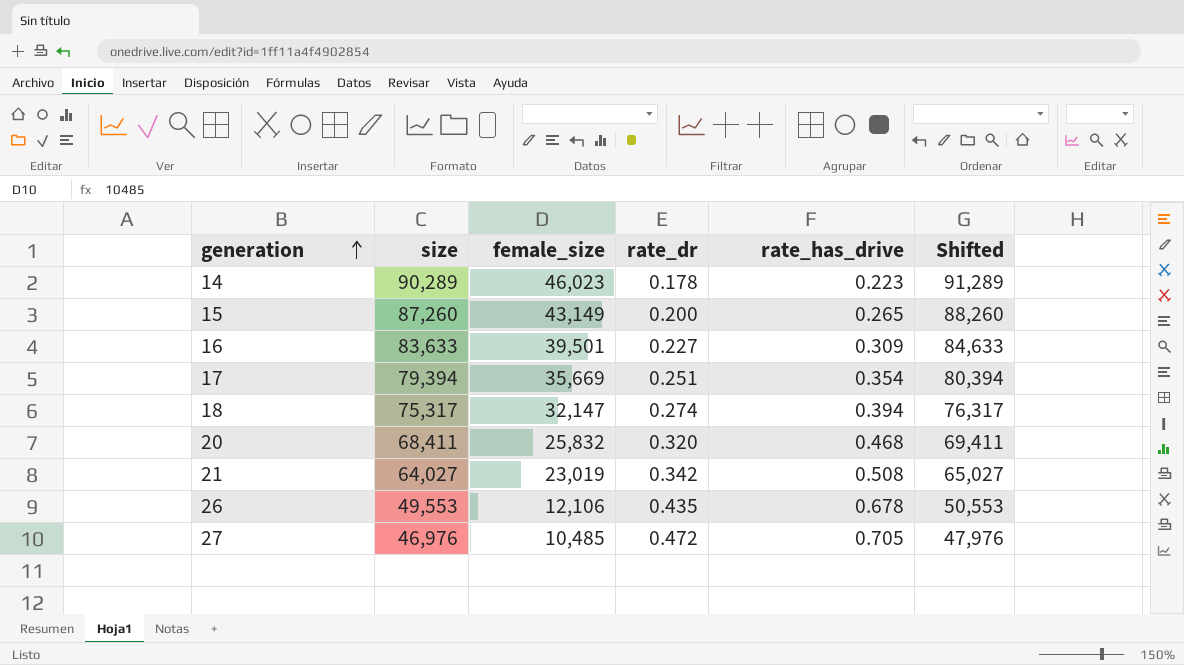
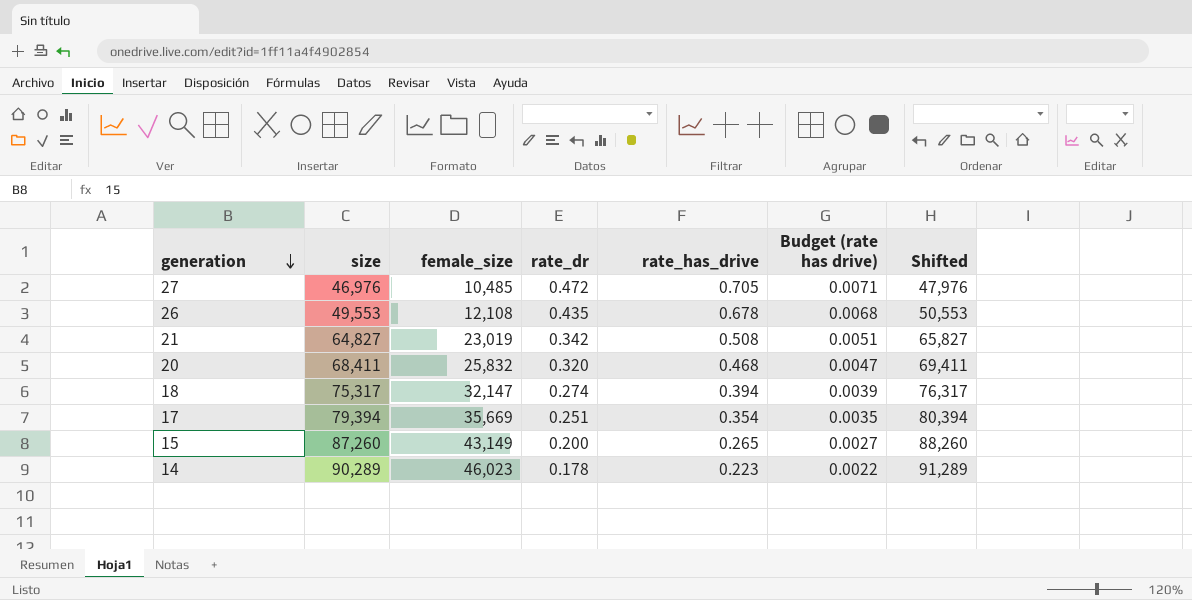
row order: generation ascending -> generation descending
column Budget (rate has drive) | formula: none -> [rate_has_drive] * 0.01
row 16: 83,633 | 39,501 | 0.227 | 0.309 | 84,633 -> none
26 | female_size: 12,106 -> 12,108
21 | size: 64,027 -> 64,827
21 | Shifted: 65,027 -> 65,827

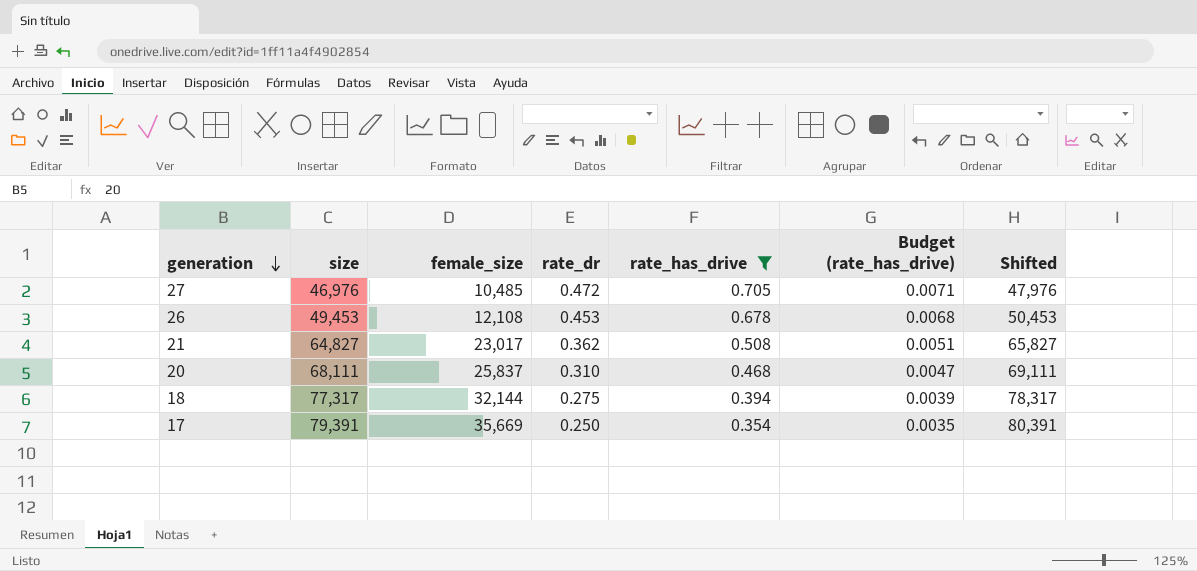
filter: none -> rate_has_drive >= 0.354
column name: Budget (rate has drive) -> Budget (rate_has_drive)
26 | size: 49,553 -> 49,453
26 | rate_dr: 0.435 -> 0.453
26 | Shifted: 50,553 -> 50,453
21 | female_size: 23,019 -> 23,017
21 | rate_dr: 0.342 -> 0.362
20 | size: 68,411 -> 68,111
20 | female_size: 25,832 -> 25,837
20 | rate_dr: 0.320 -> 0.310
20 | Shifted: 69,411 -> 69,111
18 | size: 75,317 -> 77,317
18 | female_size: 32,147 -> 32,144
18 | rate_dr: 0.274 -> 0.275
18 | Shifted: 76,317 -> 78,317
17 | size: 79,394 -> 79,391
17 | rate_dr: 0.251 -> 0.250
17 | Shifted: 80,394 -> 80,391

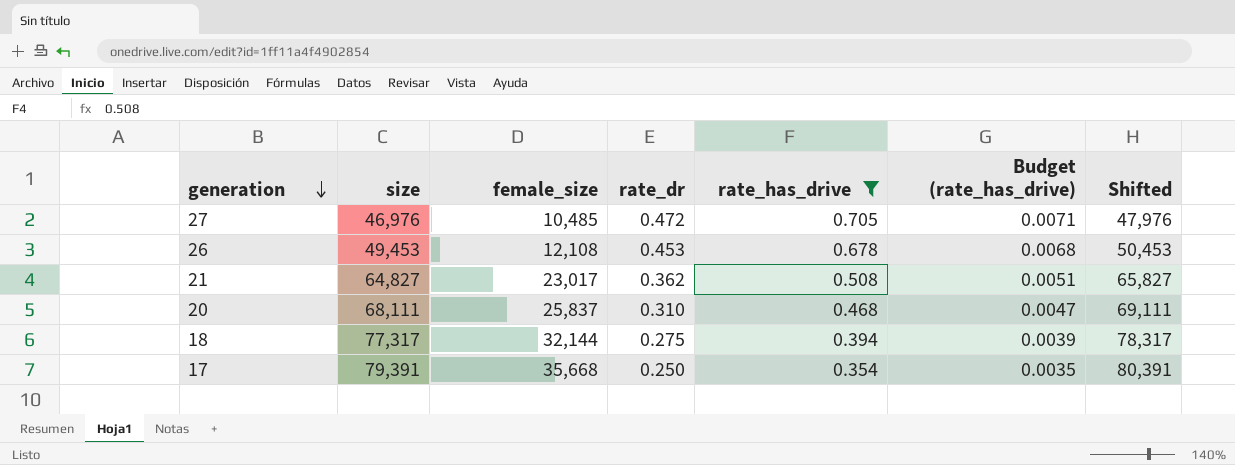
17 | female_size: 35,669 -> 35,668

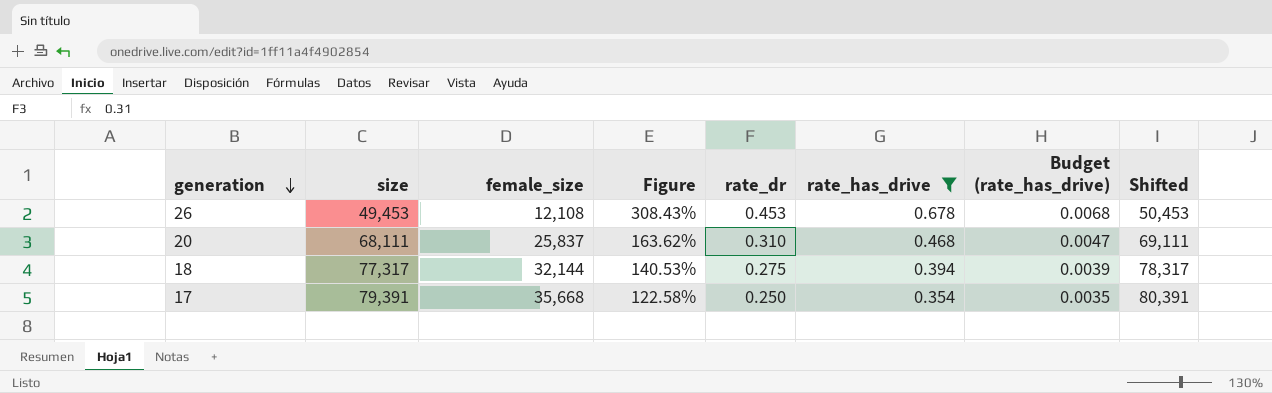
column Figure | formula: none -> ([size] - [female_size]) / [female_size]
row 27: 46,976 | 10,485 | 0.472 | 0.705 | 0.0071 | 47,976 -> none
row 21: 64,827 | 23,017 | 0.362 | 0.508 | 0.0051 | 65,827 -> none

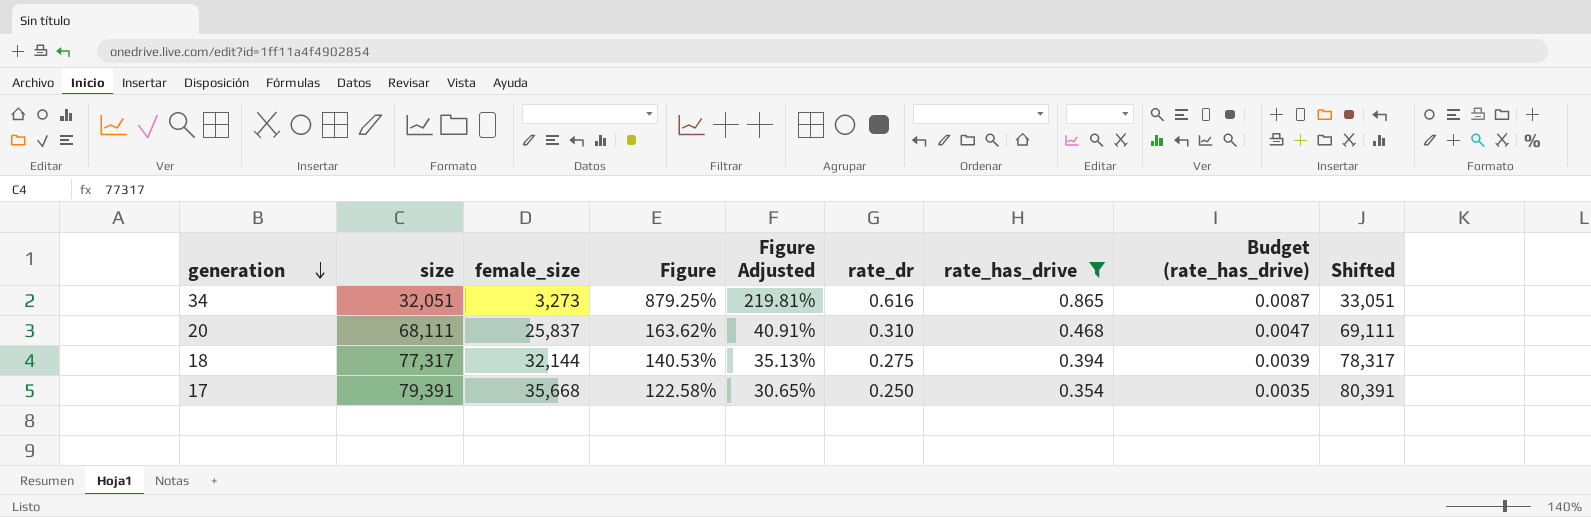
column Figure Adjusted | formula: none -> [Figure] * 0.25
row 26: 49,453 | 12,108 | 308.43% | 0.453 | 0.678 | 0.0068 | 50,453 -> none
row 34: none -> 32,051 | 3,273 | 879.25% | 219.81% | 0.616 | 0.865 | 0.0087 | 33,051

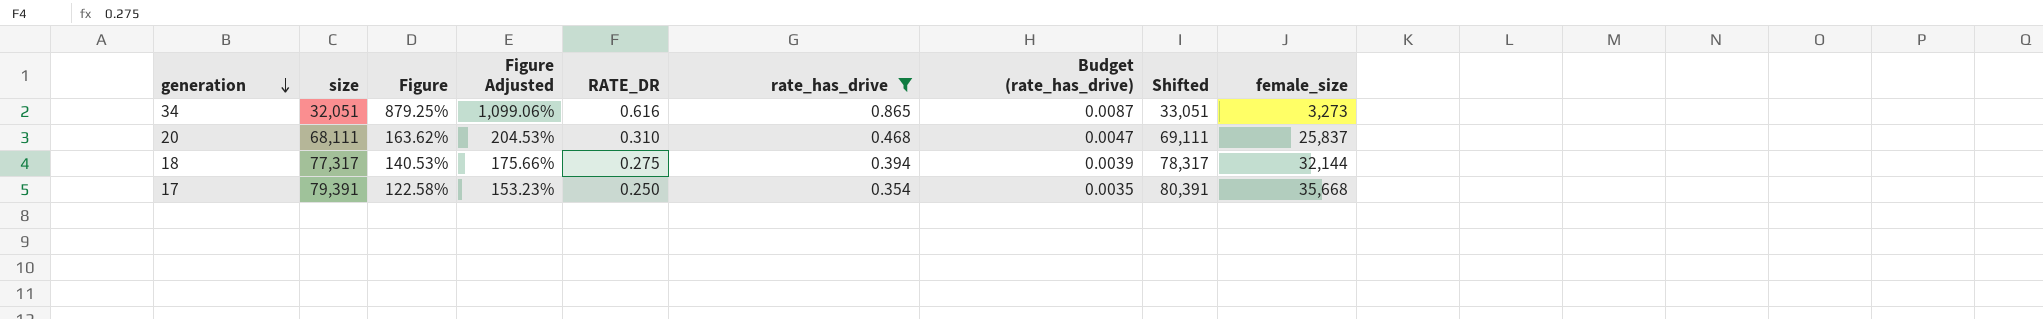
column Figure Adjusted | formula: [Figure] * 0.25 -> [Figure] * 1.25
column name: rate_dr -> RATE_DR
column female_size | position: 3 -> 9

